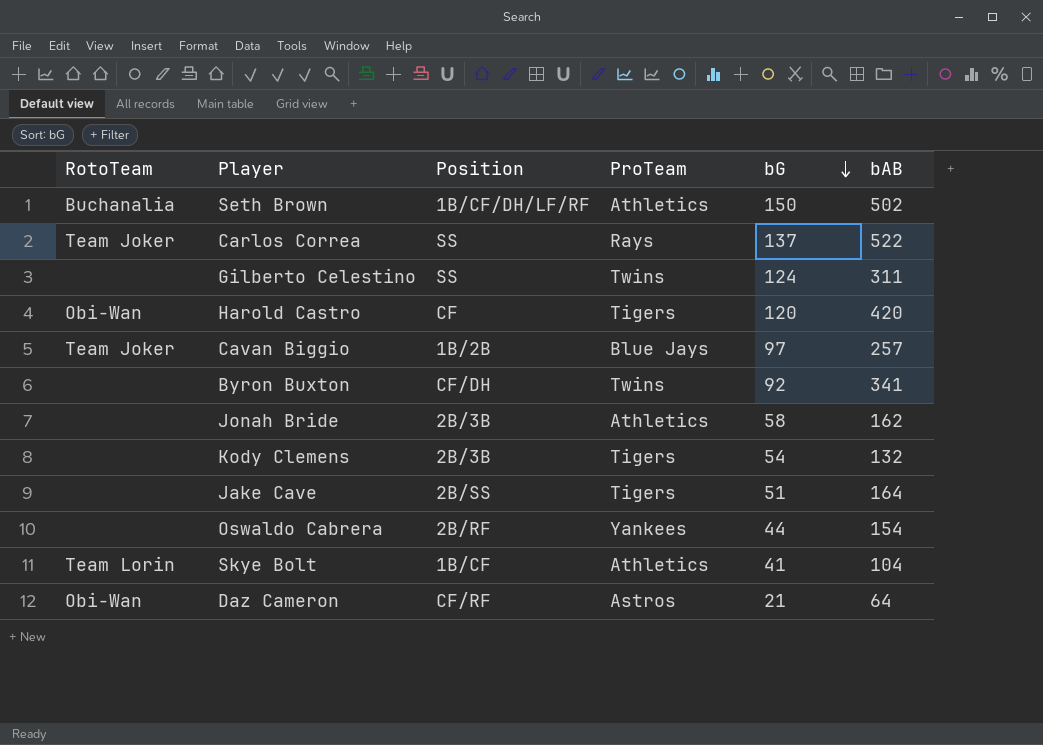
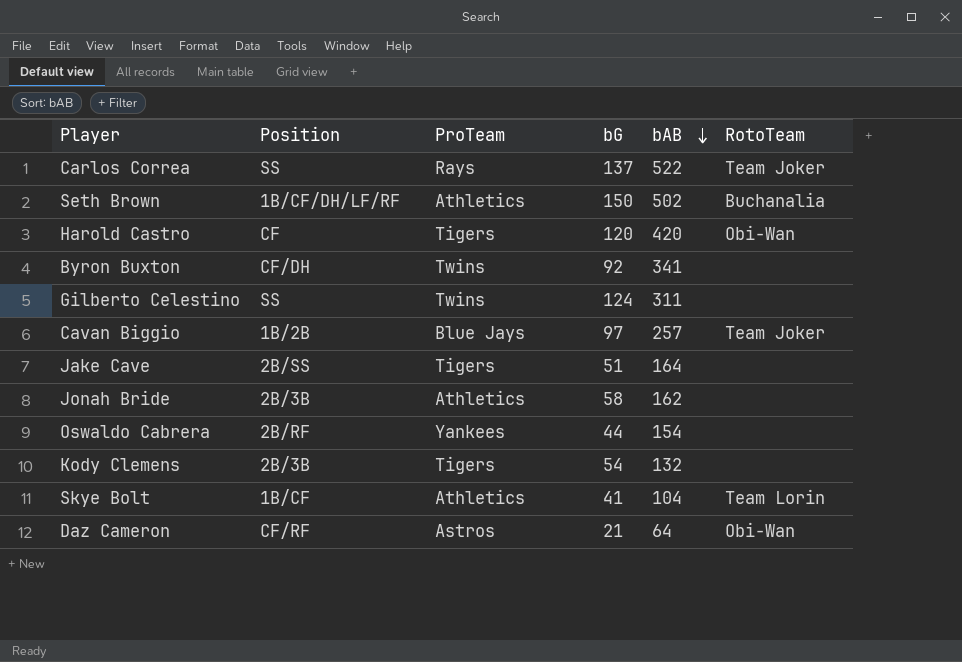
row order: bG descending -> bAB descending
column RotoTeam | position: 1 -> 6

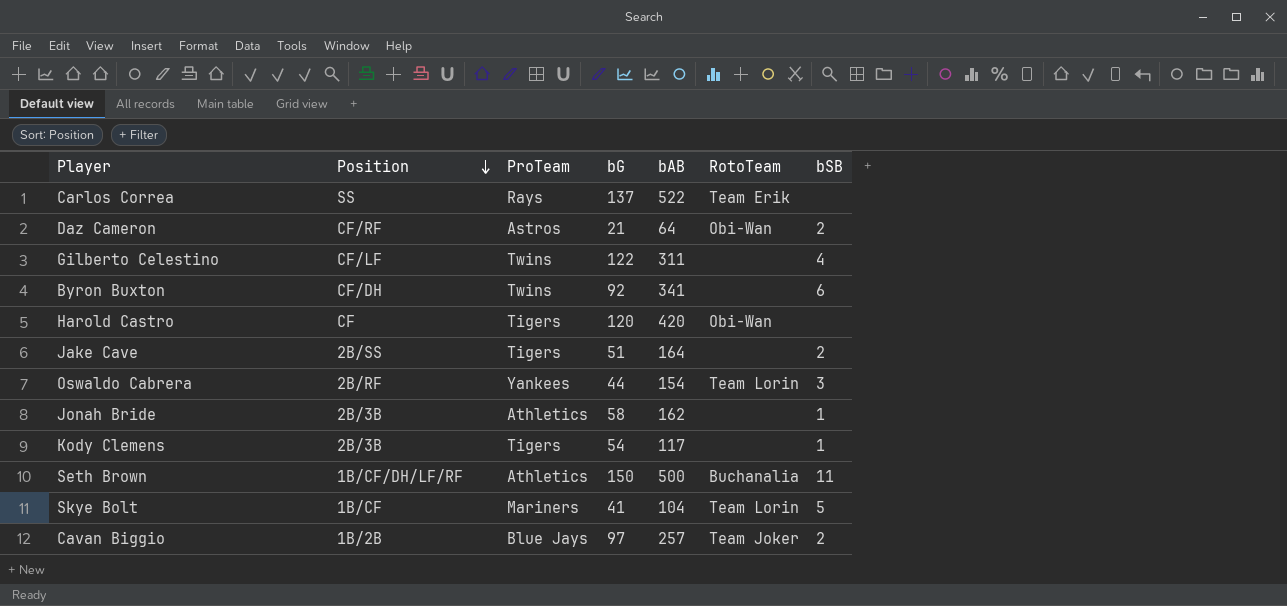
row order: bAB descending -> Position descending
column bSB | position: none -> 7
Carlos Correa | RotoTeam: Team Joker -> Team Erik
Gilberto Celestino | Position: SS -> CF/LF
Gilberto Celestino | bG: 124 -> 122
Oswaldo Cabrera | RotoTeam: none -> Team Lorin
Kody Clemens | bAB: 132 -> 117
Seth Brown | bAB: 502 -> 500
Skye Bolt | ProTeam: Athletics -> Mariners

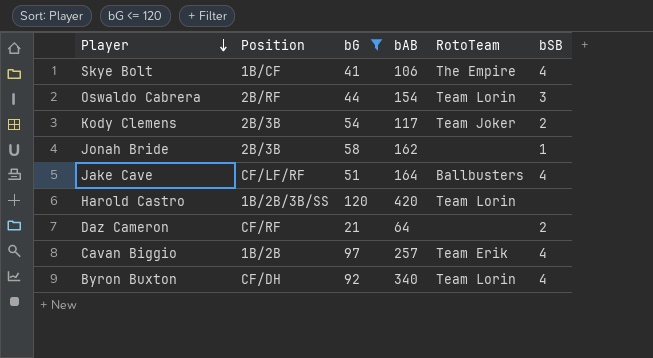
filter: none -> bG <= 120
row order: Position descending -> Player descending
column ProTeam | position: 3 -> none
Skye Bolt | bAB: 104 -> 106
Skye Bolt | RotoTeam: Team Lorin -> The Empire
Skye Bolt | bSB: 5 -> 4
Kody Clemens | RotoTeam: none -> Team Joker
Kody Clemens | bSB: 1 -> 2
Jake Cave | Position: 2B/SS -> CF/LF/RF
Jake Cave | RotoTeam: none -> Ballbusters
Jake Cave | bSB: 2 -> 4
Harold Castro | Position: CF -> 1B/2B/3B/SS
Harold Castro | RotoTeam: Obi-Wan -> Team Lorin
Daz Cameron | RotoTeam: Obi-Wan -> none
Cavan Biggio | RotoTeam: Team Joker -> Team Erik
Cavan Biggio | bSB: 2 -> 4
Byron Buxton | bAB: 341 -> 340
Byron Buxton | RotoTeam: none -> Team Lorin
Byron Buxton | bSB: 6 -> 4

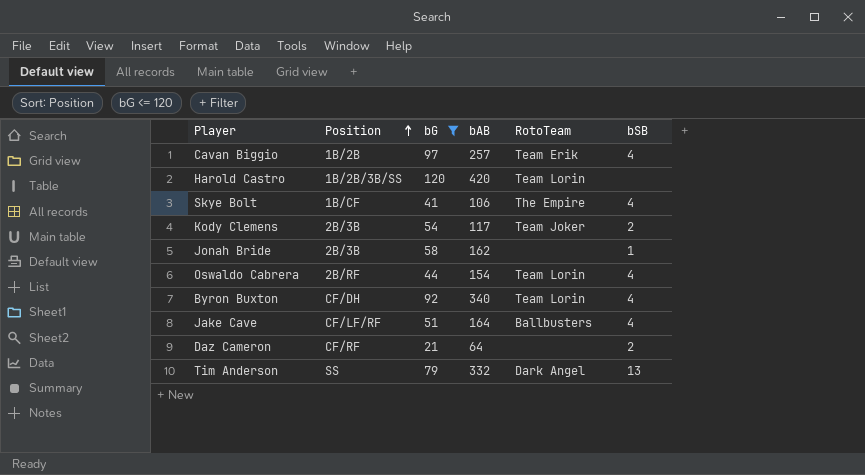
row order: Player descending -> Position ascending
Oswaldo Cabrera | bSB: 3 -> 4
row Tim Anderson: none -> SS | 79 | 332 | Dark Angel | 13

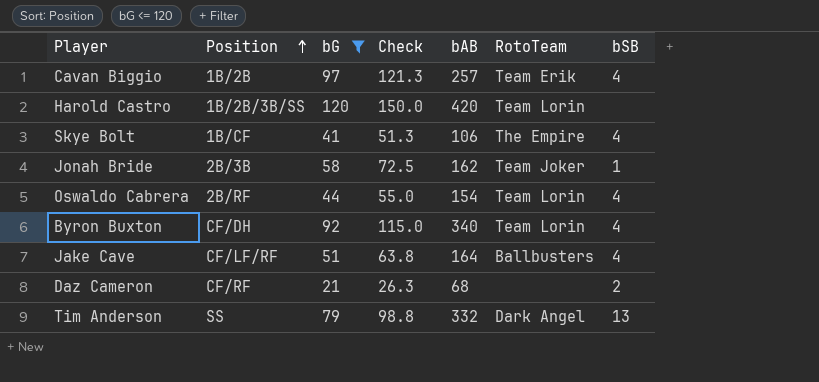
column Check | formula: none -> [bG] * 1.25
row Kody Clemens: 2B/3B | 54 | 117 | Team Joker | 2 -> none
Jonah Bride | RotoTeam: none -> Team Joker
Daz Cameron | bAB: 64 -> 68

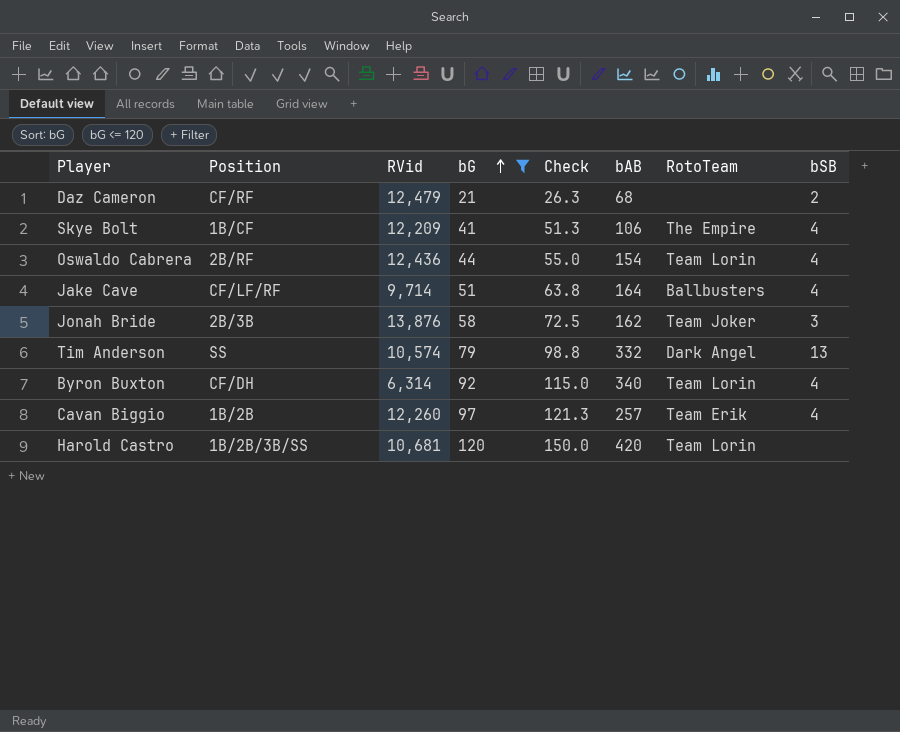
row order: Position ascending -> bG ascending
column RVid | position: none -> 3
Jonah Bride | bSB: 1 -> 3

